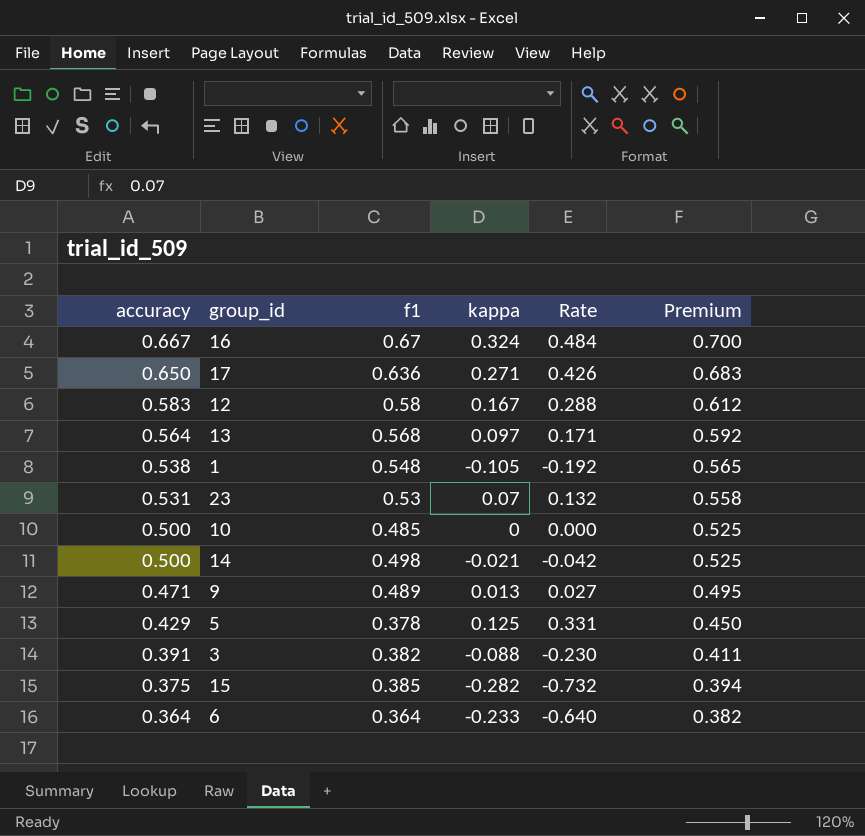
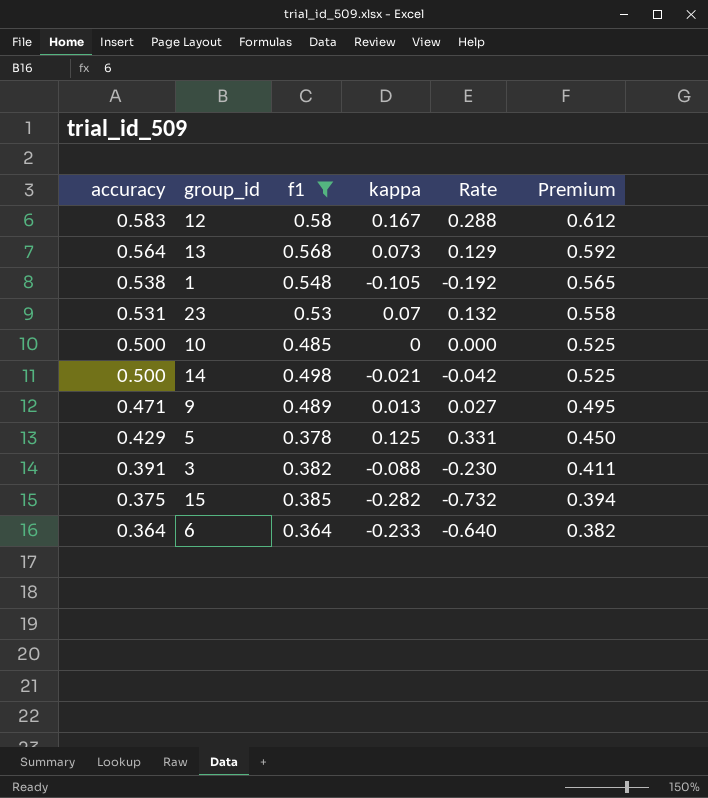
filter: none -> f1 <= 0.58
13 | kappa: 0.097 -> 0.073
13 | Rate: 0.171 -> 0.129

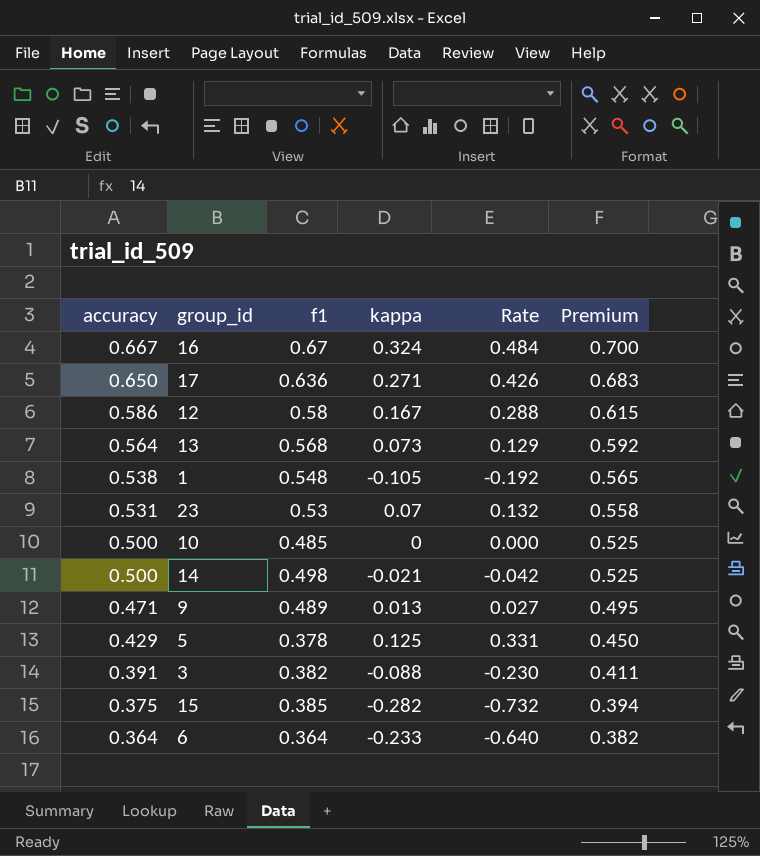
filter: f1 <= 0.58 -> none
12 | accuracy: 0.583 -> 0.586
12 | Premium: 0.612 -> 0.615

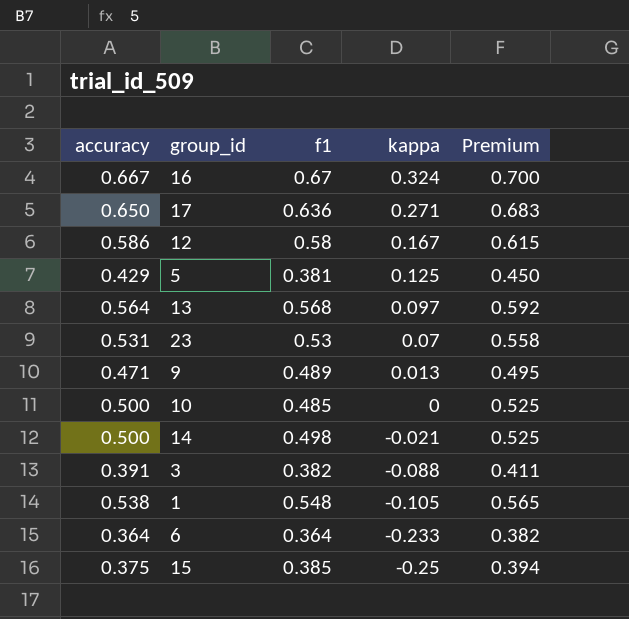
row order: accuracy descending -> kappa descending
column Rate | formula: [kappa] / [f1] -> none
5 | f1: 0.378 -> 0.381
13 | kappa: 0.073 -> 0.097
15 | kappa: -0.282 -> -0.25

